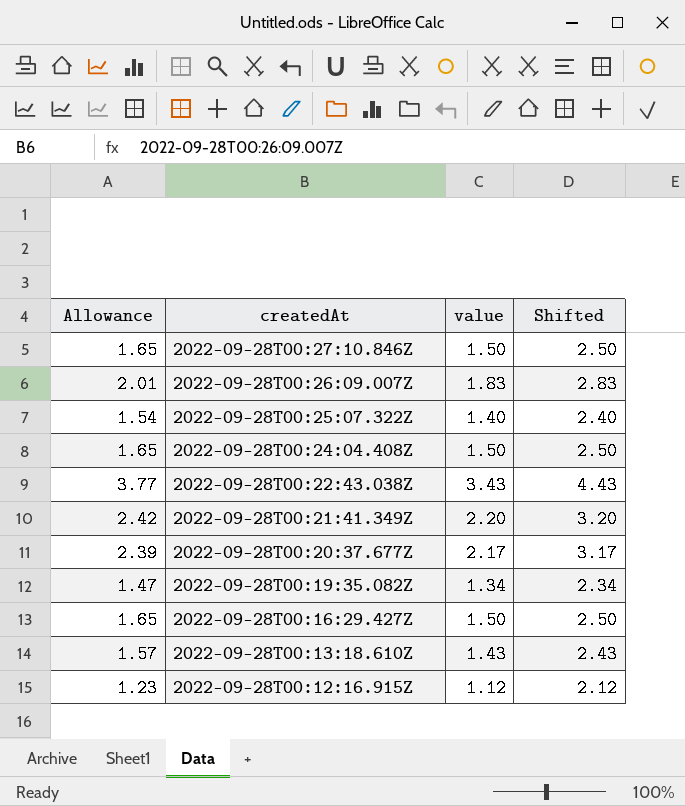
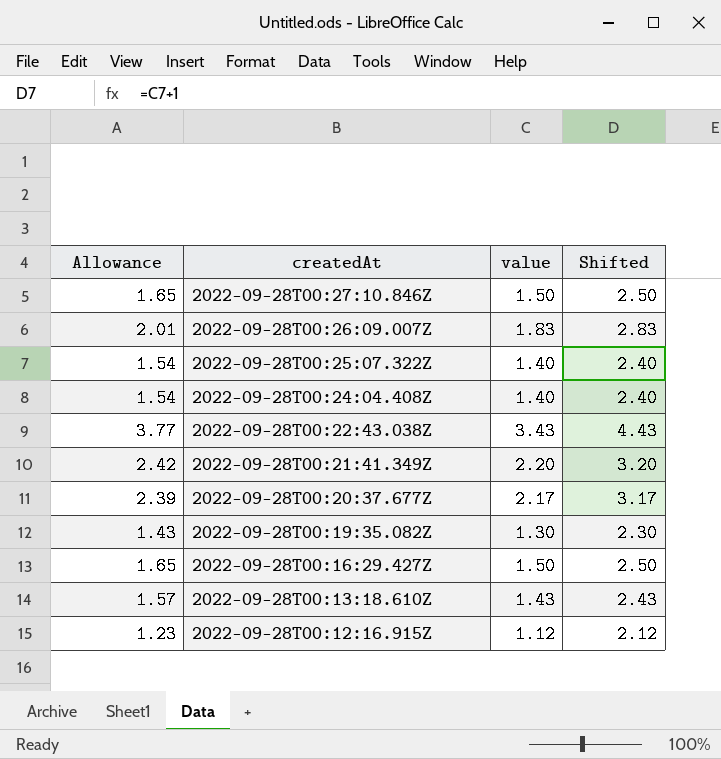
2022-09-28T00:24:04.408Z | Allowance: 1.65 -> 1.54
2022-09-28T00:24:04.408Z | value: 1.50 -> 1.40
2022-09-28T00:24:04.408Z | Shifted: 2.50 -> 2.40
2022-09-28T00:19:35.082Z | Allowance: 1.47 -> 1.43
2022-09-28T00:19:35.082Z | value: 1.34 -> 1.30
2022-09-28T00:19:35.082Z | Shifted: 2.34 -> 2.30

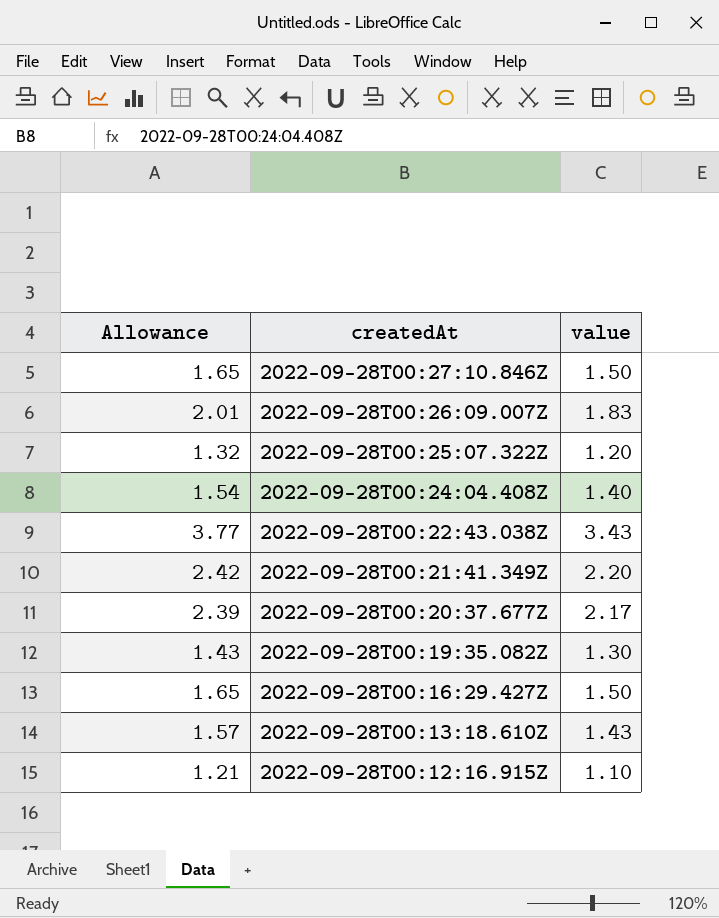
column Shifted | formula: [value] + 1 -> none
2022-09-28T00:25:07.322Z | Allowance: 1.54 -> 1.32
2022-09-28T00:25:07.322Z | value: 1.40 -> 1.20
2022-09-28T00:12:16.915Z | Allowance: 1.23 -> 1.21
2022-09-28T00:12:16.915Z | value: 1.12 -> 1.10

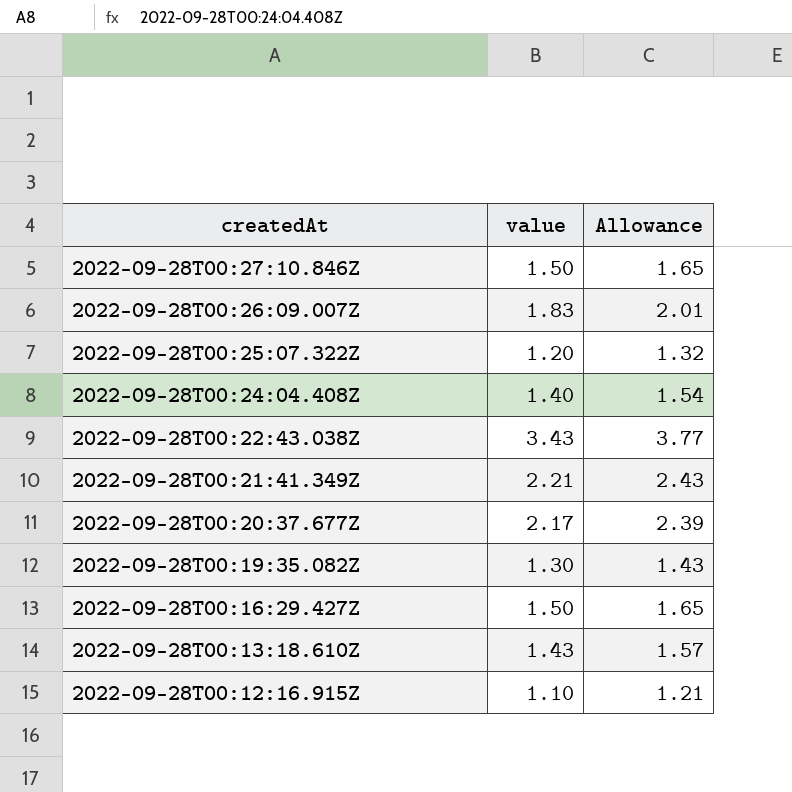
column Allowance | position: 1 -> 3
2022-09-28T00:21:41.349Z | value: 2.20 -> 2.21
2022-09-28T00:21:41.349Z | Allowance: 2.42 -> 2.43

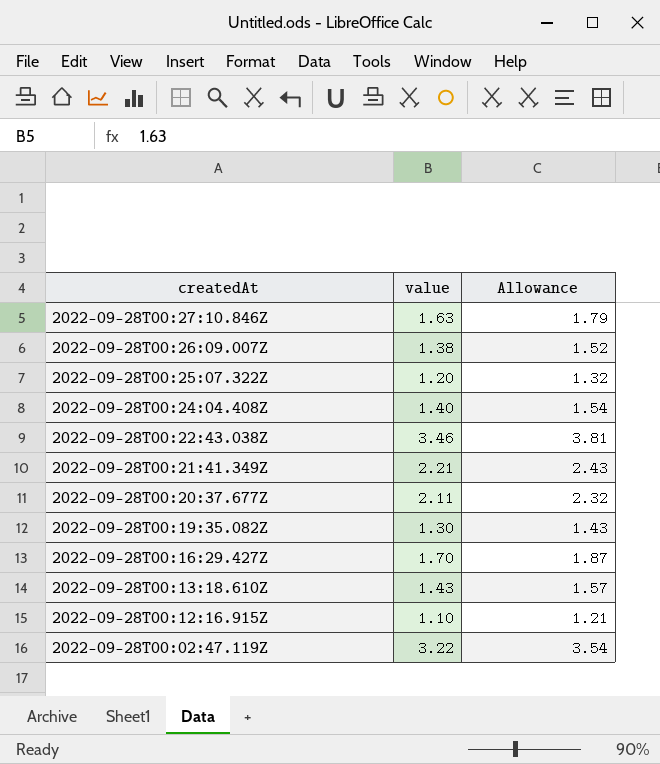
2022-09-28T00:27:10.846Z | value: 1.50 -> 1.63
2022-09-28T00:27:10.846Z | Allowance: 1.65 -> 1.79
2022-09-28T00:26:09.007Z | value: 1.83 -> 1.38
2022-09-28T00:26:09.007Z | Allowance: 2.01 -> 1.52
2022-09-28T00:22:43.038Z | value: 3.43 -> 3.46
2022-09-28T00:22:43.038Z | Allowance: 3.77 -> 3.81
2022-09-28T00:20:37.677Z | value: 2.17 -> 2.11
2022-09-28T00:20:37.677Z | Allowance: 2.39 -> 2.32
2022-09-28T00:16:29.427Z | value: 1.50 -> 1.70
2022-09-28T00:16:29.427Z | Allowance: 1.65 -> 1.87
row 2022-09-28T00:02:47.119Z: none -> 3.22 | 3.54

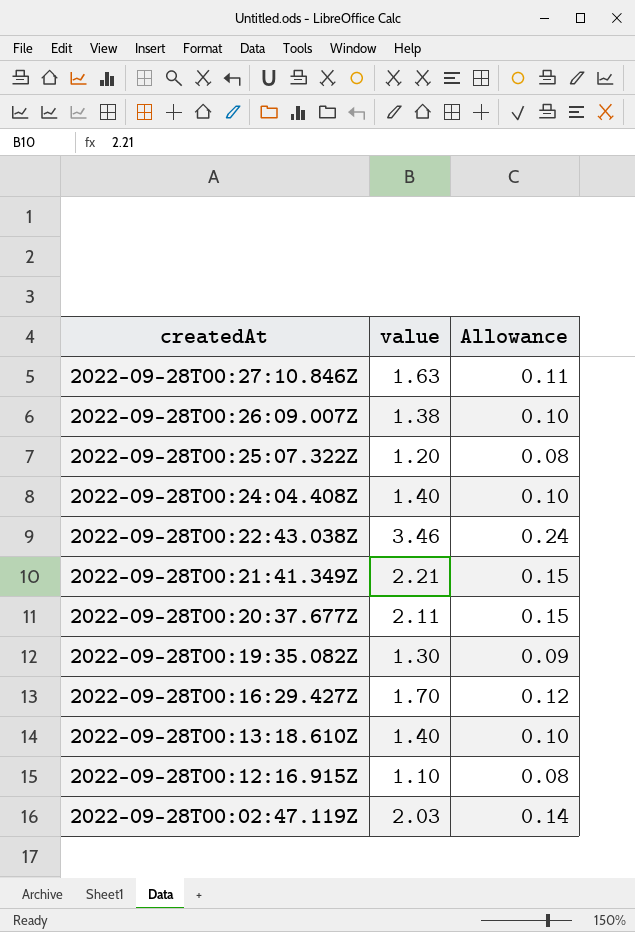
column Allowance | formula: [value] * 1.1 -> [value] * 0.07
2022-09-28T00:13:18.610Z | value: 1.43 -> 1.40
2022-09-28T00:02:47.119Z | value: 3.22 -> 2.03

